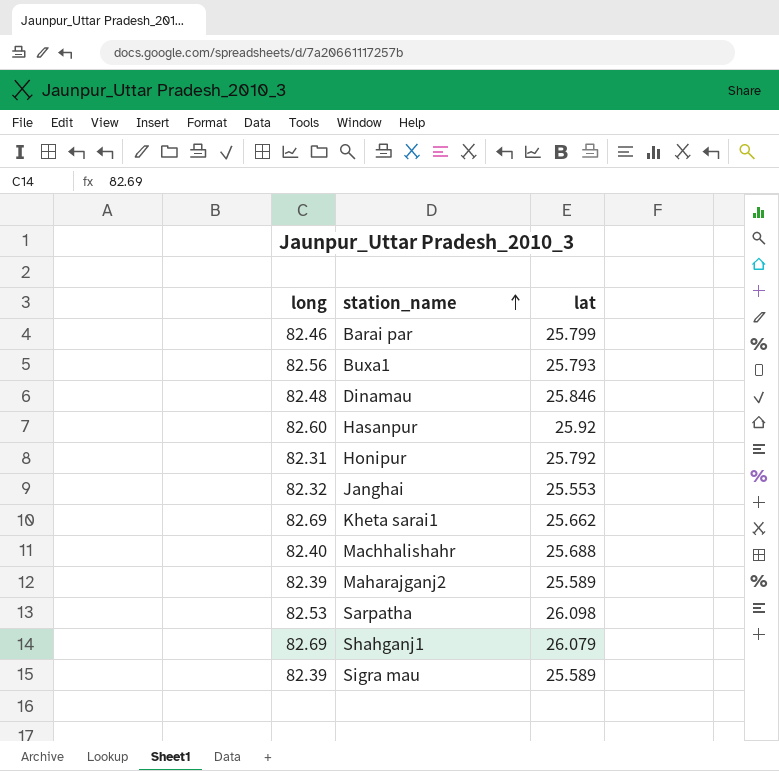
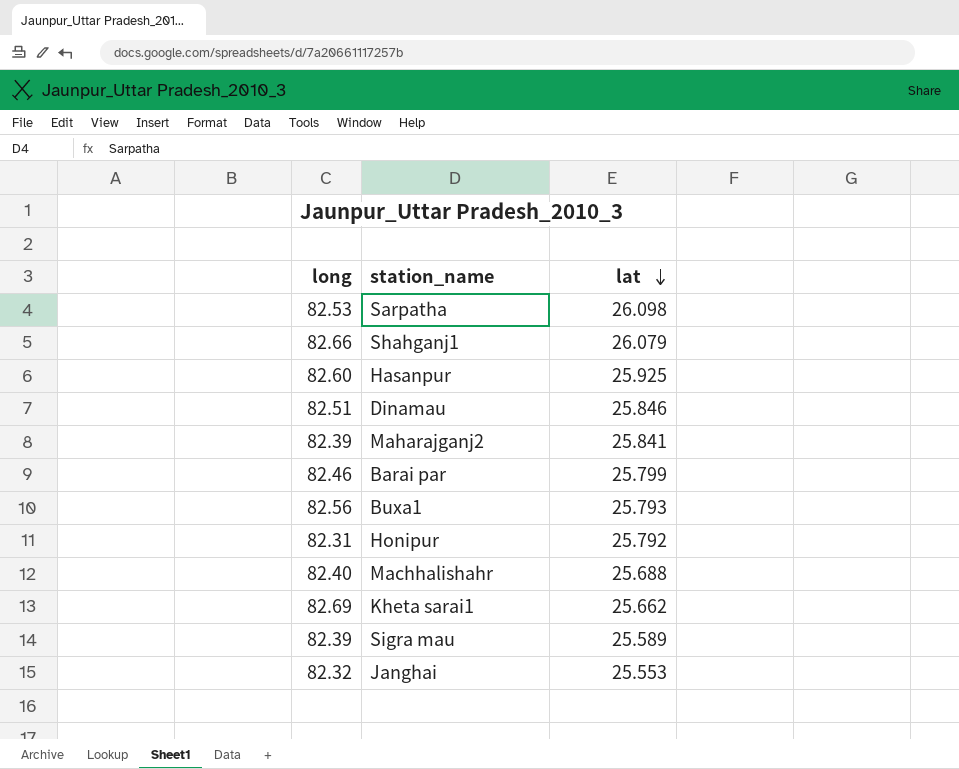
row order: station_name ascending -> lat descending
Shahganj1 | long: 82.69 -> 82.66
Hasanpur | lat: 25.92 -> 25.925
Dinamau | long: 82.48 -> 82.51
Maharajganj2 | lat: 25.589 -> 25.841

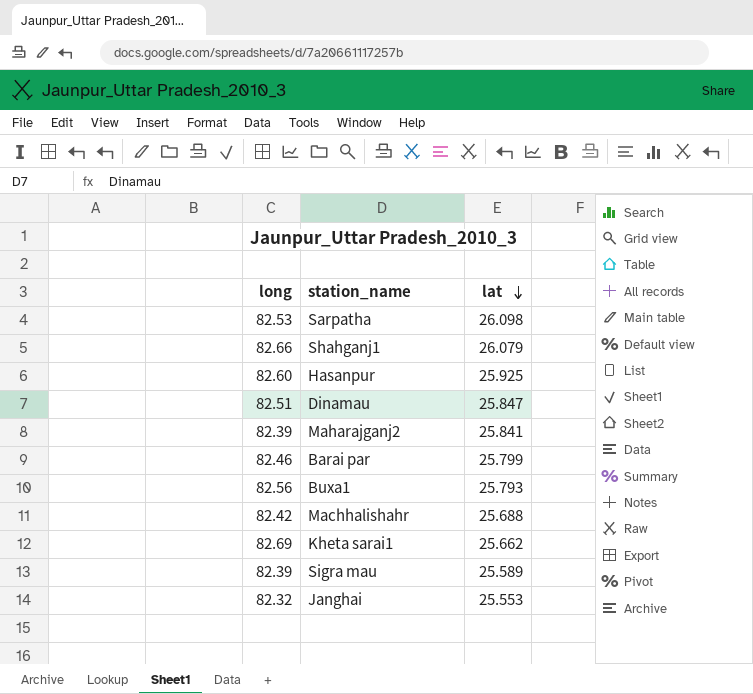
row Honipur: 82.31 | 25.792 -> none
Dinamau | lat: 25.846 -> 25.847
Machhalishahr | long: 82.40 -> 82.42

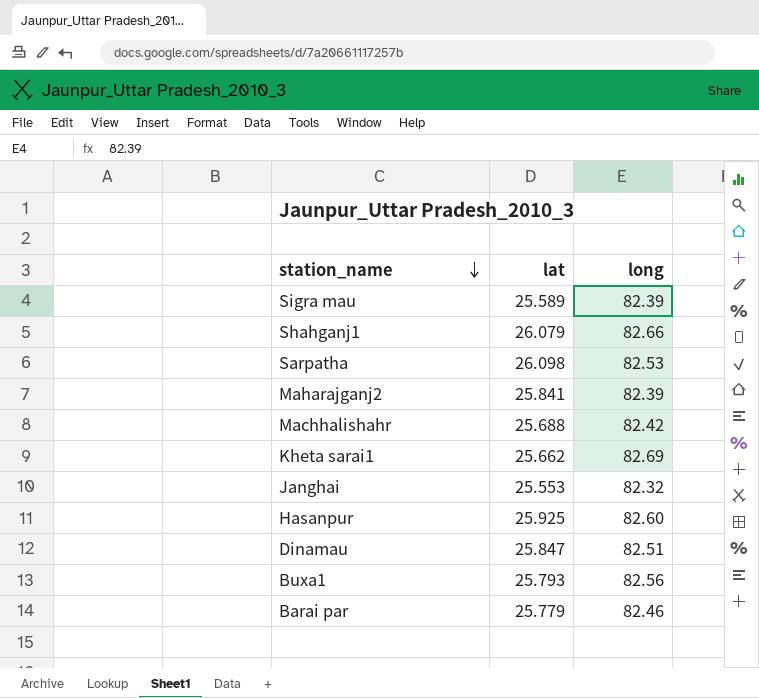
row order: lat descending -> station_name descending
column long | position: 1 -> 3
Barai par | lat: 25.799 -> 25.779

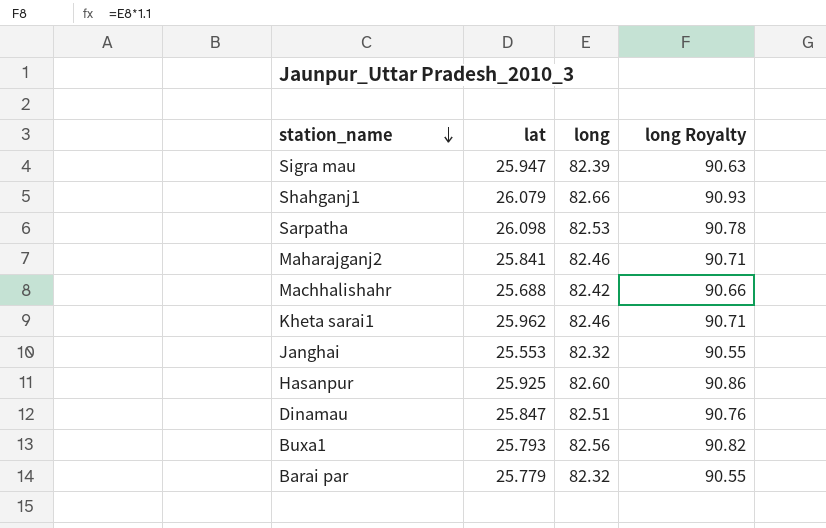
column long Royalty | formula: none -> [long] * 1.1
Sigra mau | lat: 25.589 -> 25.947
Maharajganj2 | long: 82.39 -> 82.46
Kheta sarai1 | lat: 25.662 -> 25.962
Kheta sarai1 | long: 82.69 -> 82.46
Barai par | long: 82.46 -> 82.32

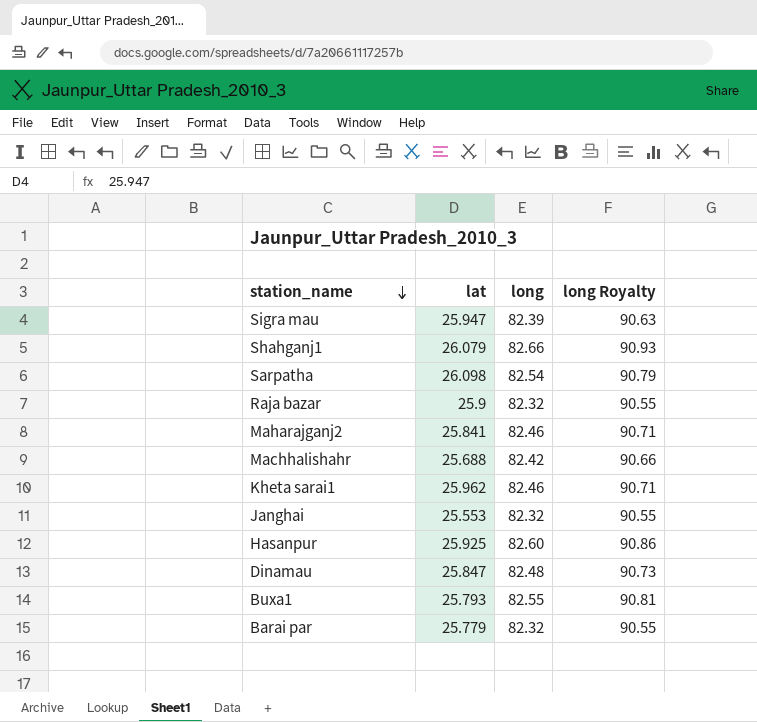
Sarpatha | long: 82.53 -> 82.54
Sarpatha | long Royalty: 90.78 -> 90.79
row Raja bazar: none -> 25.9 | 82.32 | 90.55
Dinamau | long: 82.51 -> 82.48
Dinamau | long Royalty: 90.76 -> 90.73
Buxa1 | long: 82.56 -> 82.55
Buxa1 | long Royalty: 90.82 -> 90.81

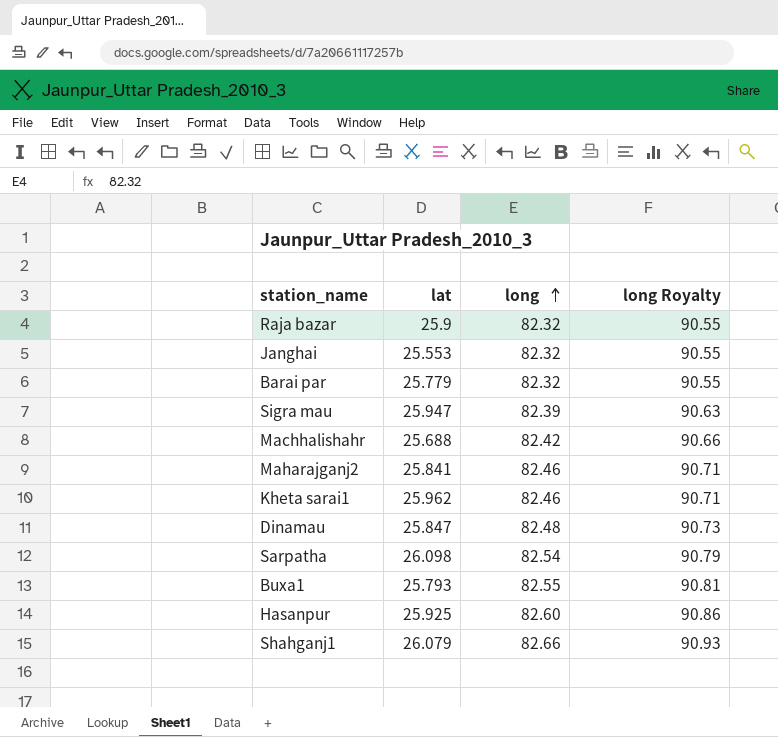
row order: station_name descending -> long ascending

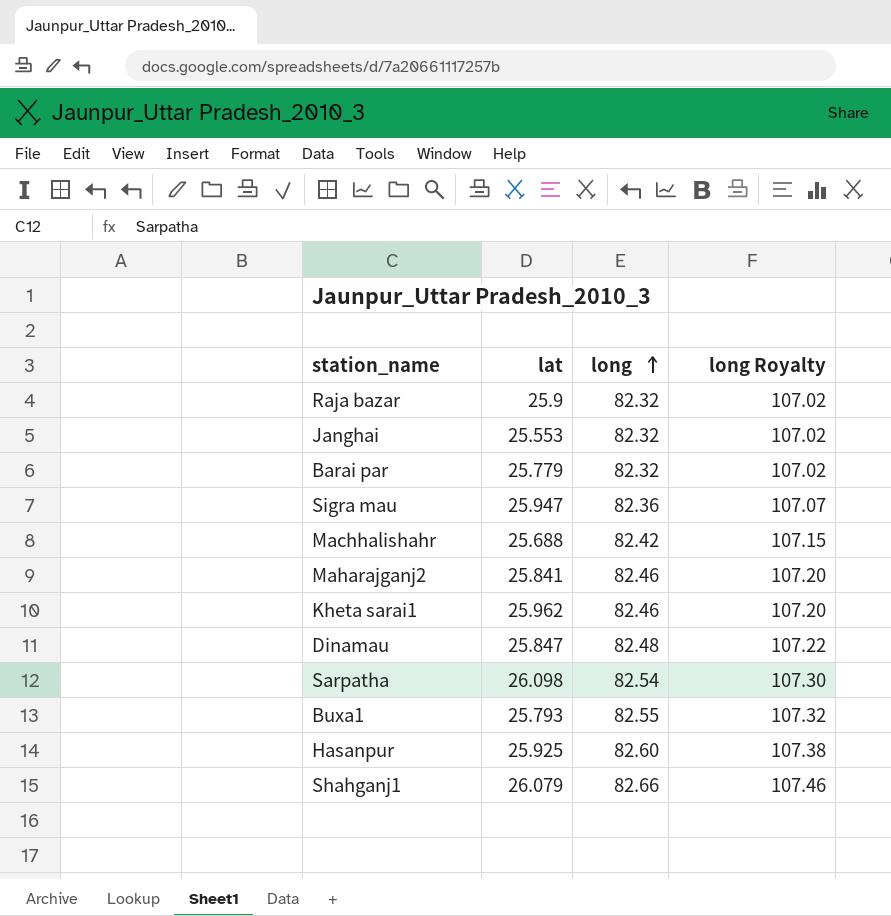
column long Royalty | formula: [long] * 1.1 -> [long] * 1.3
Sigra mau | long: 82.39 -> 82.36

